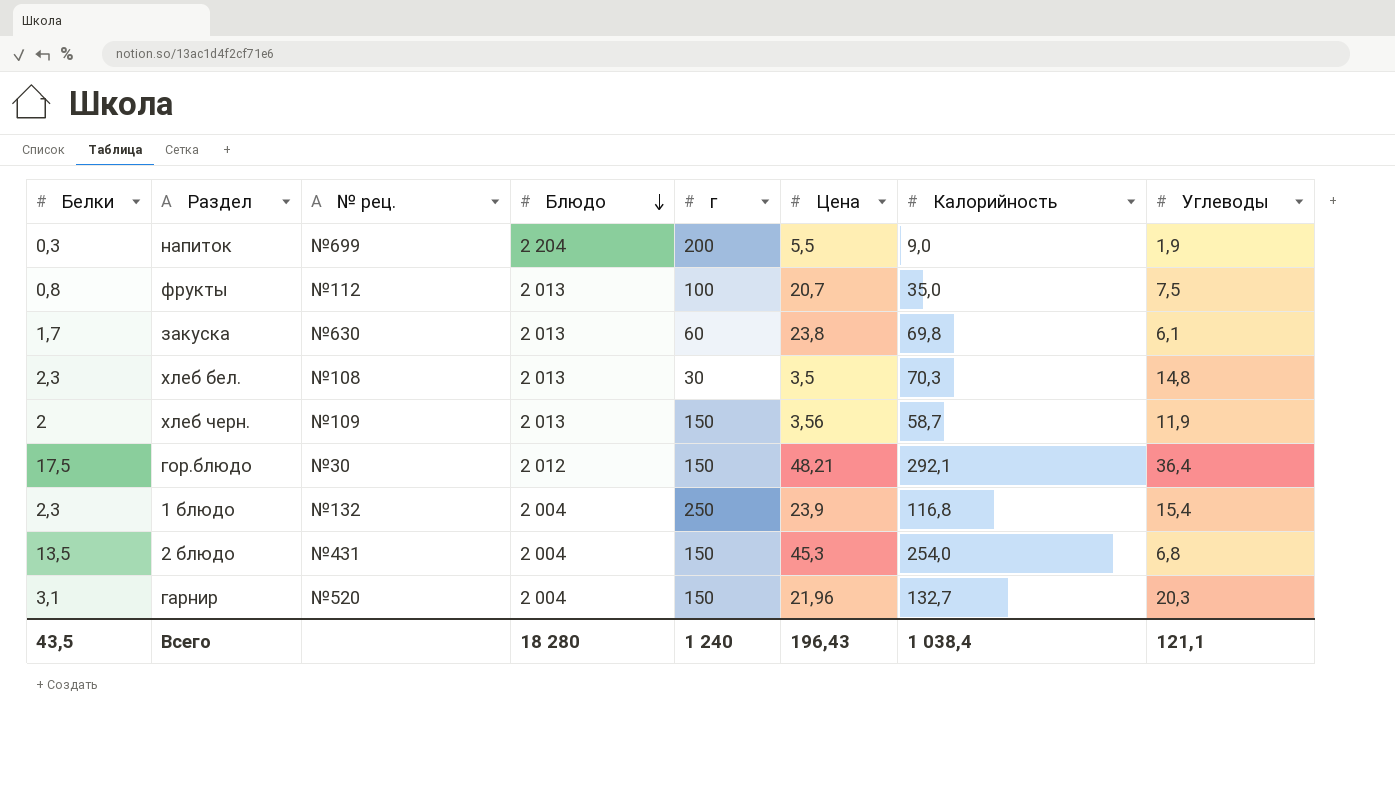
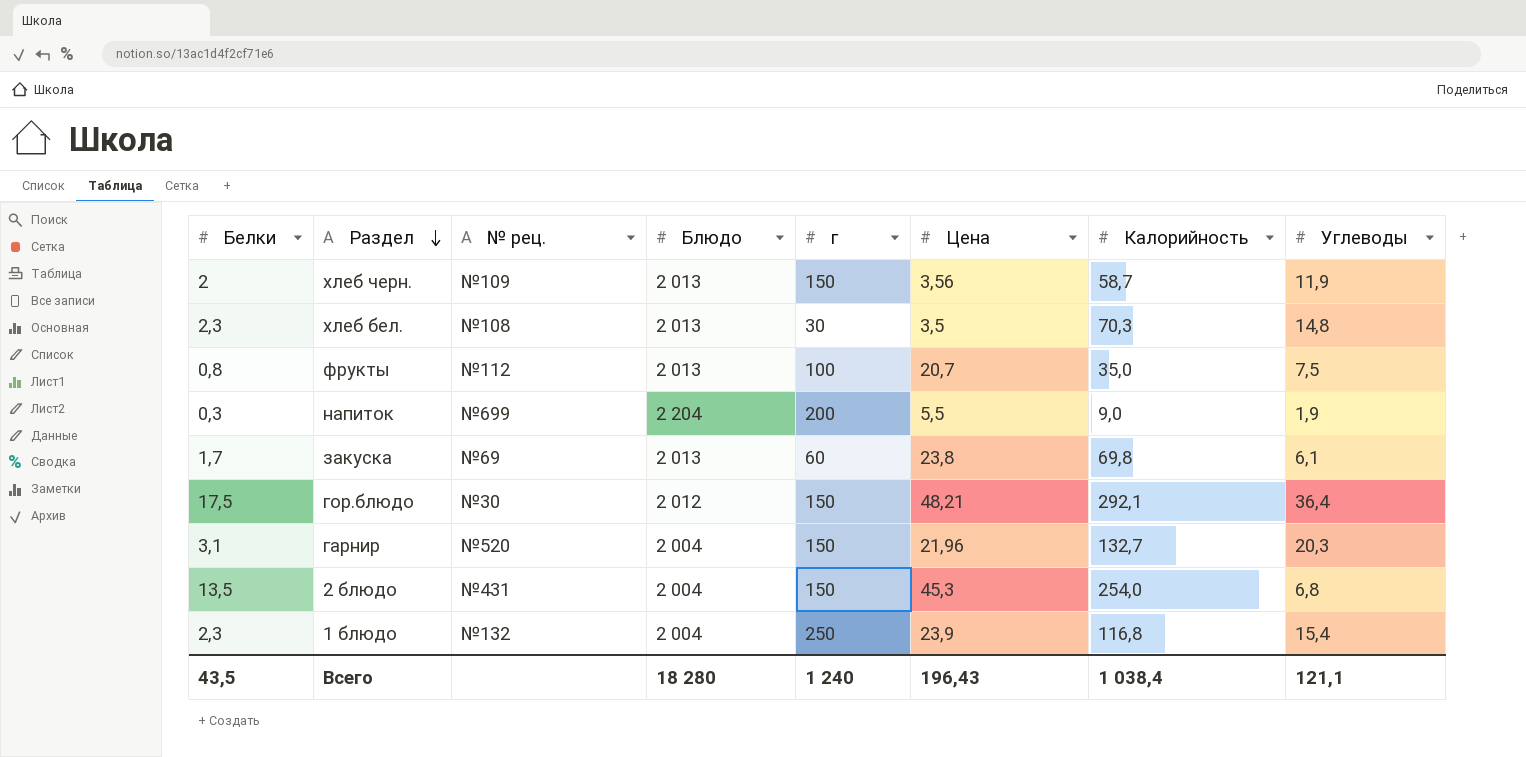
row order: Блюдо descending -> Раздел descending
закуска | № рец.: №630 -> №69

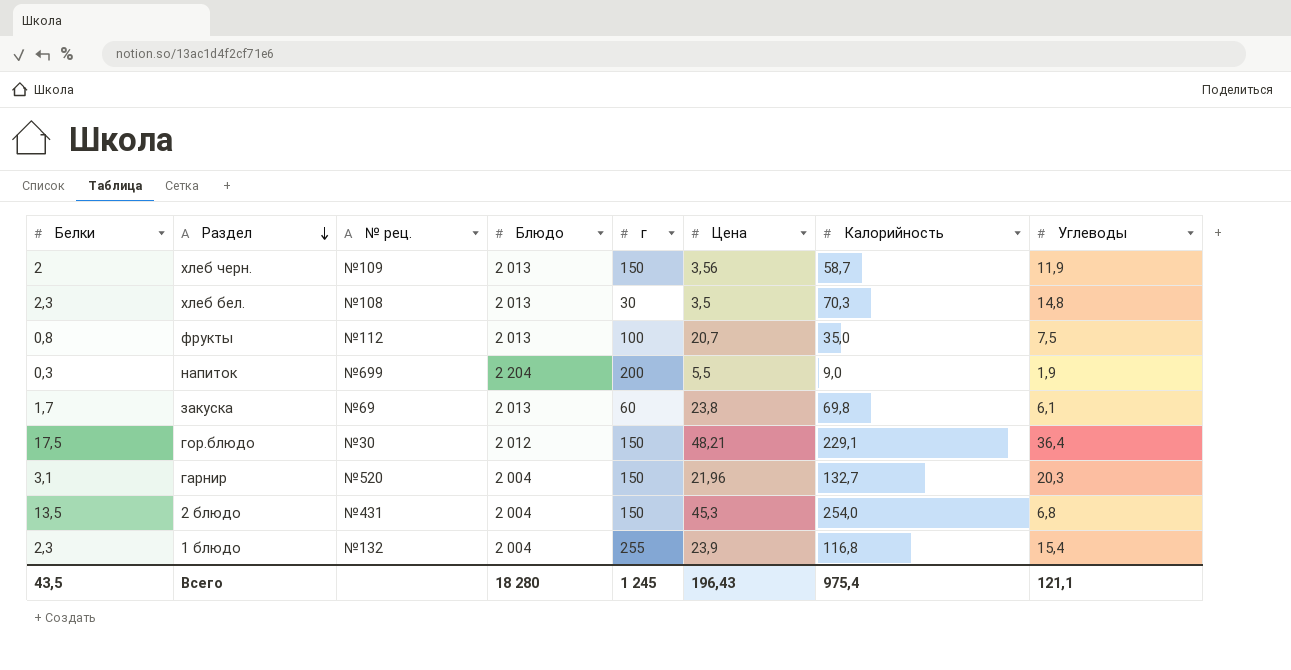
гор.блюдо | Калорийность: 292,1 -> 229,1
1 блюдо | г: 250 -> 255
Всего | г: 1 240 -> 1 245
Всего | Калорийность: 1 038,4 -> 975,4

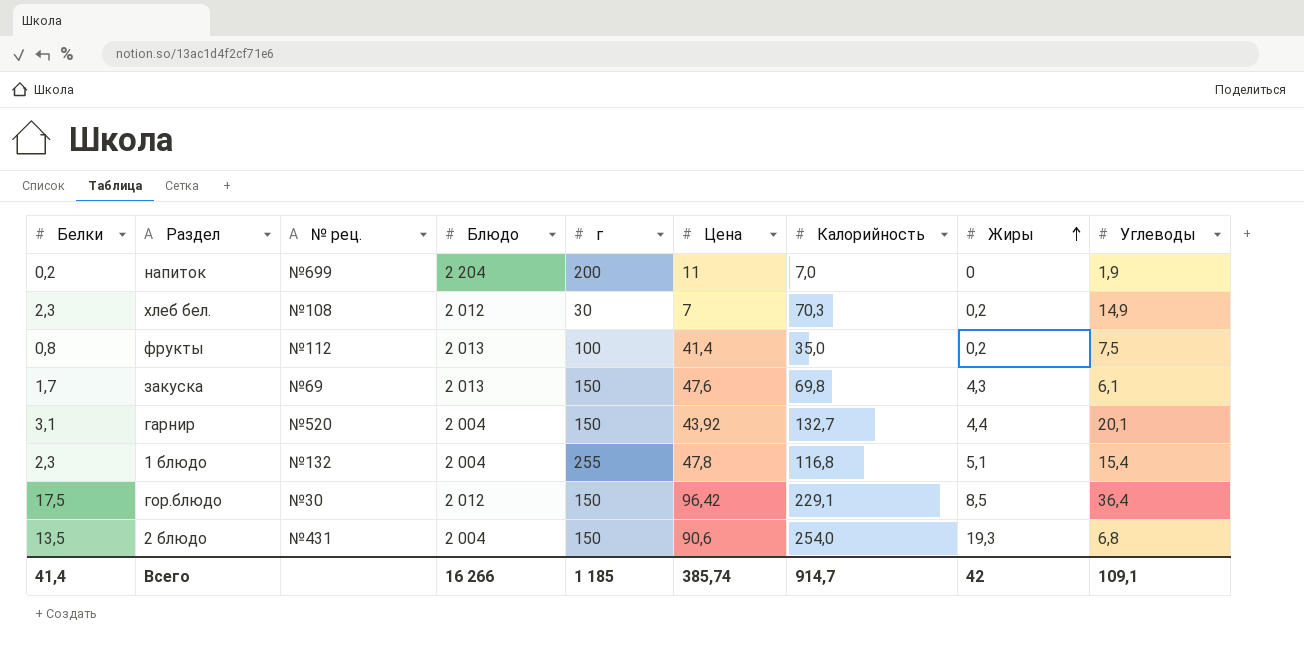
row order: Раздел descending -> Жиры ascending
column Жиры | position: none -> 8
row хлеб черн.: 2 | №109 | 2 013 | 150 | 3,56 | 58,7 | 11,9 -> none
напиток | Белки: 0,3 -> 0,2
напиток | Цена: 5,5 -> 11
напиток | Калорийность: 9,0 -> 7,0
хлеб бел. | Блюдо: 2 013 -> 2 012
хлеб бел. | Цена: 3,5 -> 7
хлеб бел. | Углеводы: 14,8 -> 14,9
фрукты | Цена: 20,7 -> 41,4
закуска | г: 60 -> 150
закуска | Цена: 23,8 -> 47,6
гарнир | Цена: 21,96 -> 43,92
гарнир | Углеводы: 20,3 -> 20,1
1 блюдо | Цена: 23,9 -> 47,8
гор.блюдо | Цена: 48,21 -> 96,42
2 блюдо | Цена: 45,3 -> 90,6
Всего | Белки: 43,5 -> 41,4
Всего | Блюдо: 18 280 -> 16 266
Всего | г: 1 245 -> 1 185
Всего | Цена: 196,43 -> 385,74
Всего | Калорийность: 975,4 -> 914,7
Всего | Углеводы: 121,1 -> 109,1

